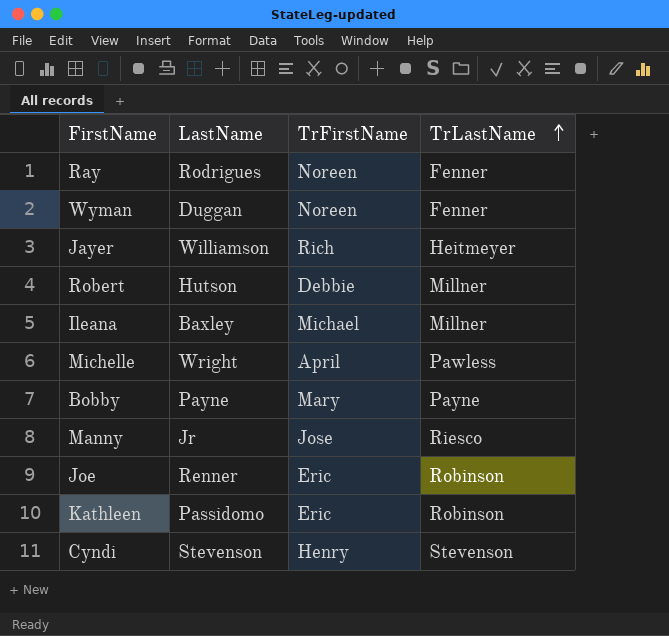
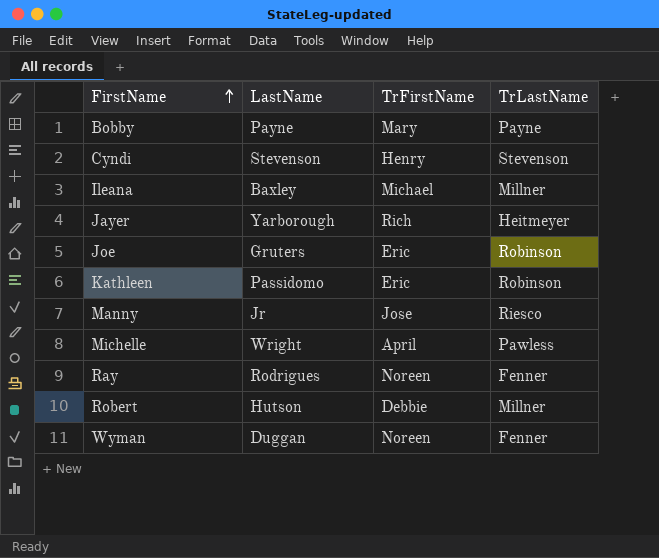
row order: TrLastName ascending -> FirstName ascending
Jayer | LastName: Williamson -> Yarborough
Joe | LastName: Renner -> Gruters

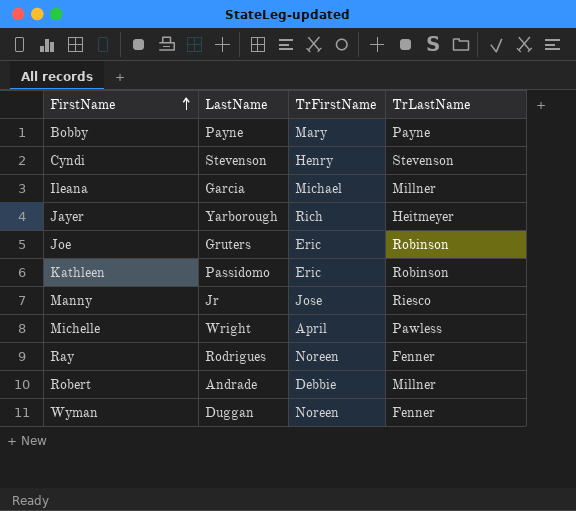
Ileana | LastName: Baxley -> Garcia
Robert | LastName: Hutson -> Andrade

